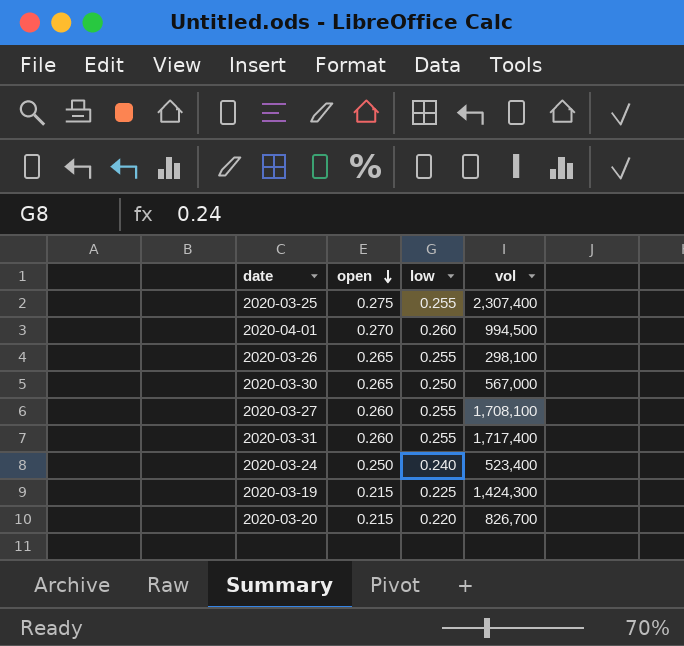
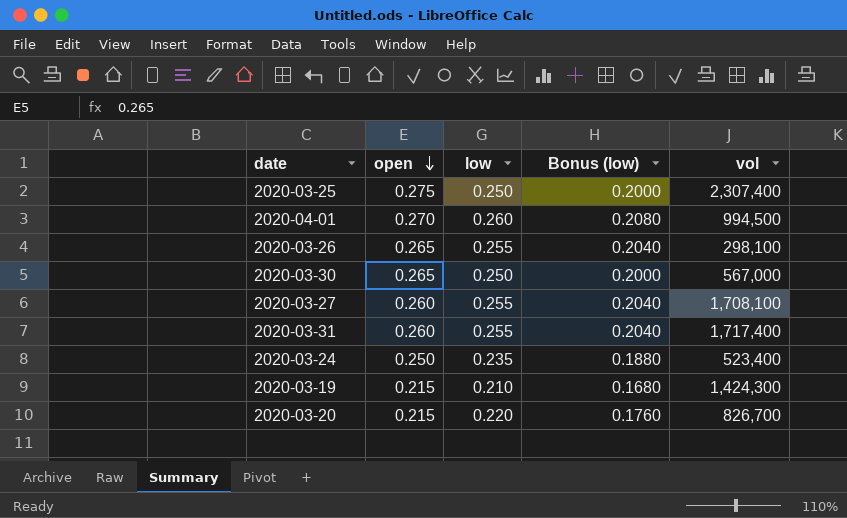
column Bonus (low) | formula: none -> [low] * 0.8
2020-03-25 | low: 0.255 -> 0.250
2020-03-24 | low: 0.240 -> 0.235
2020-03-19 | low: 0.225 -> 0.210

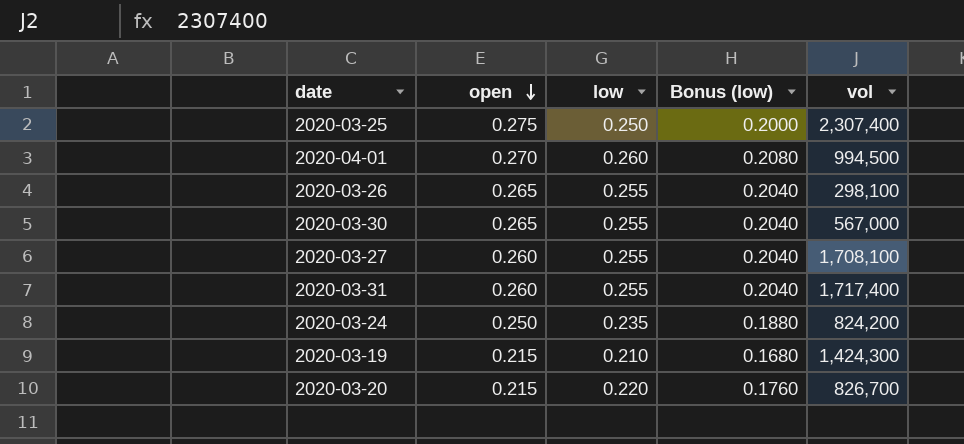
2020-03-30 | low: 0.250 -> 0.255
2020-03-30 | Bonus (low): 0.2000 -> 0.2040
2020-03-24 | vol: 523,400 -> 824,200

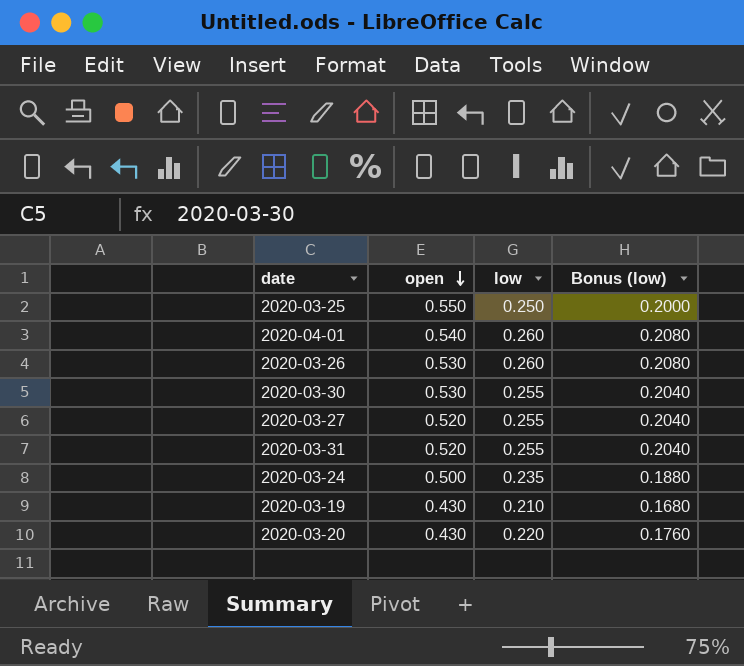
column vol | position: 5 -> none
2020-03-25 | open: 0.275 -> 0.550
2020-04-01 | open: 0.270 -> 0.540
2020-03-26 | open: 0.265 -> 0.530
2020-03-26 | low: 0.255 -> 0.260
2020-03-26 | Bonus (low): 0.2040 -> 0.2080
2020-03-30 | open: 0.265 -> 0.530
2020-03-27 | open: 0.260 -> 0.520
2020-03-31 | open: 0.260 -> 0.520
2020-03-24 | open: 0.250 -> 0.500
2020-03-19 | open: 0.215 -> 0.430
2020-03-20 | open: 0.215 -> 0.430

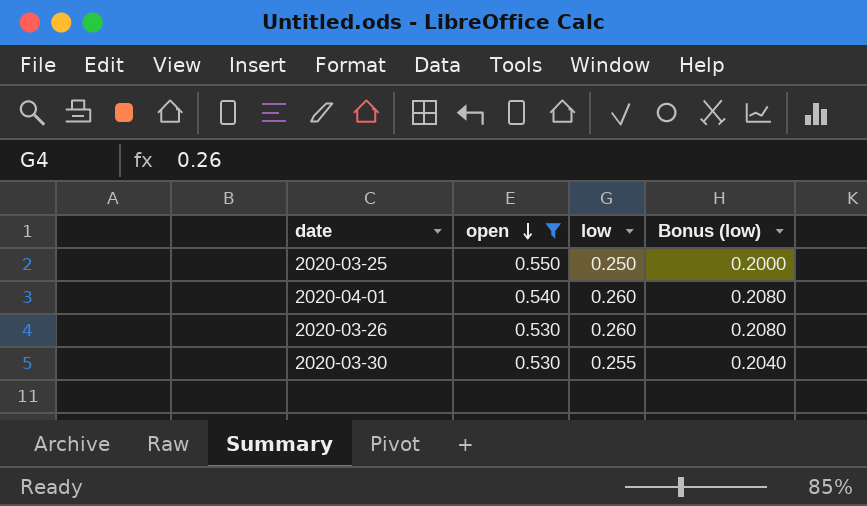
filter: none -> open >= 0.530

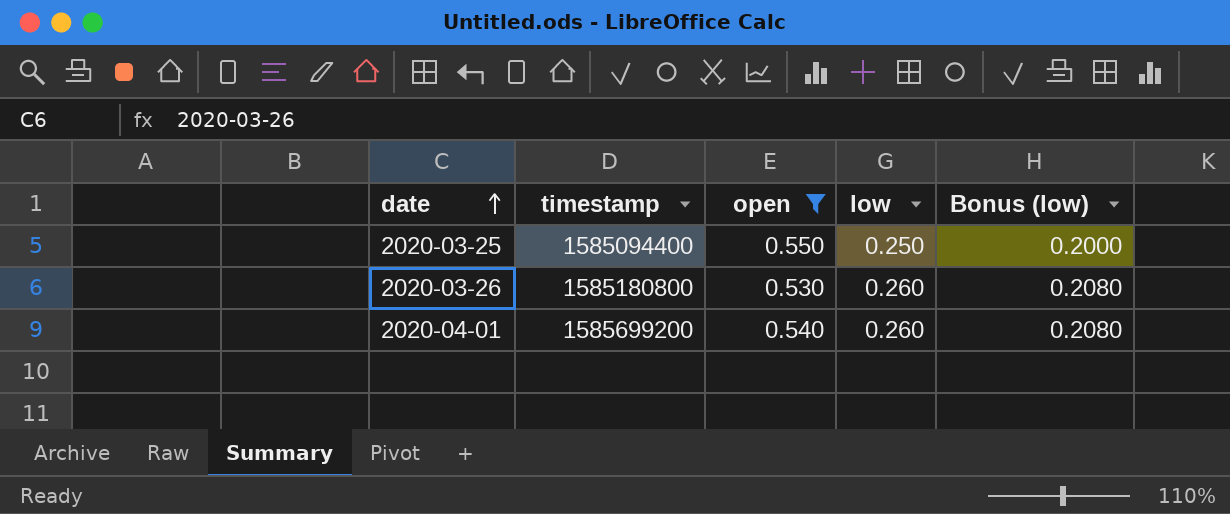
row order: open descending -> date ascending
column timestamp | position: none -> 2
row 2020-03-30: 0.530 | 0.255 | 0.2040 -> none

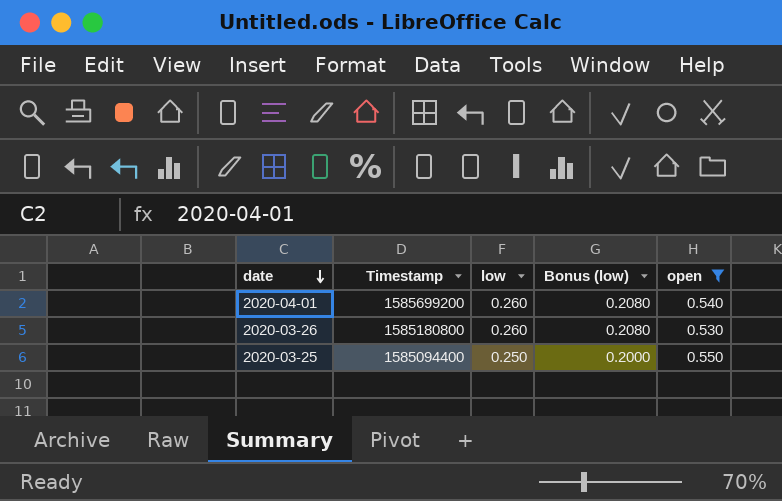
row order: date ascending -> date descending
column name: timestamp -> Timestamp
column open | position: 3 -> 5

